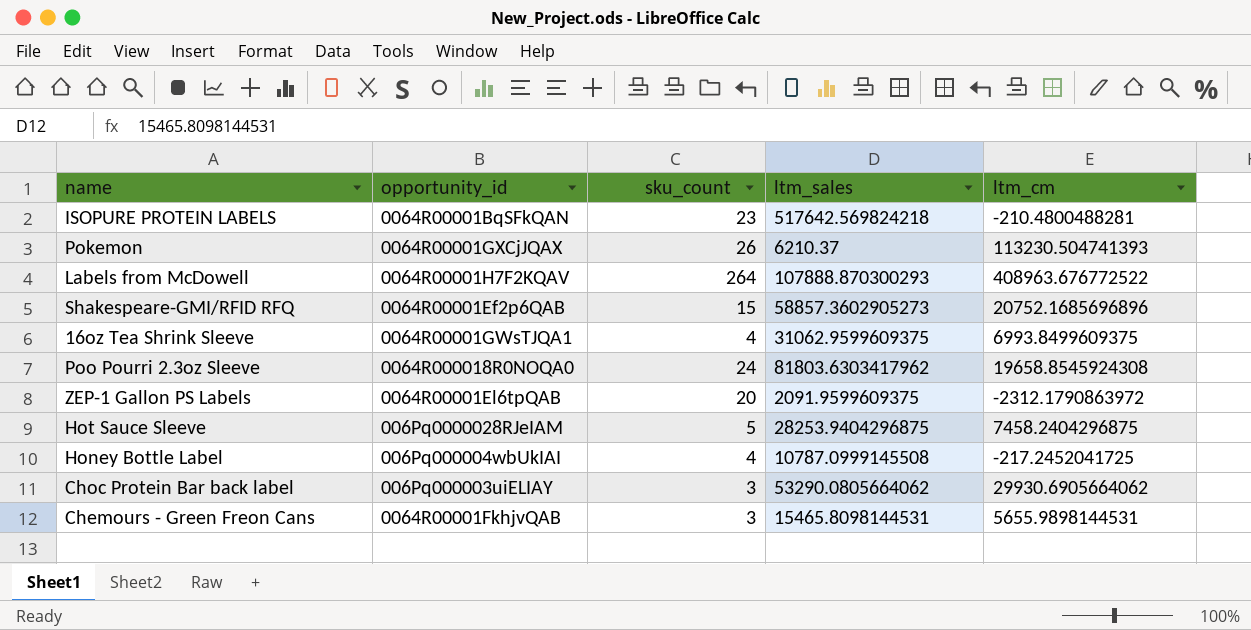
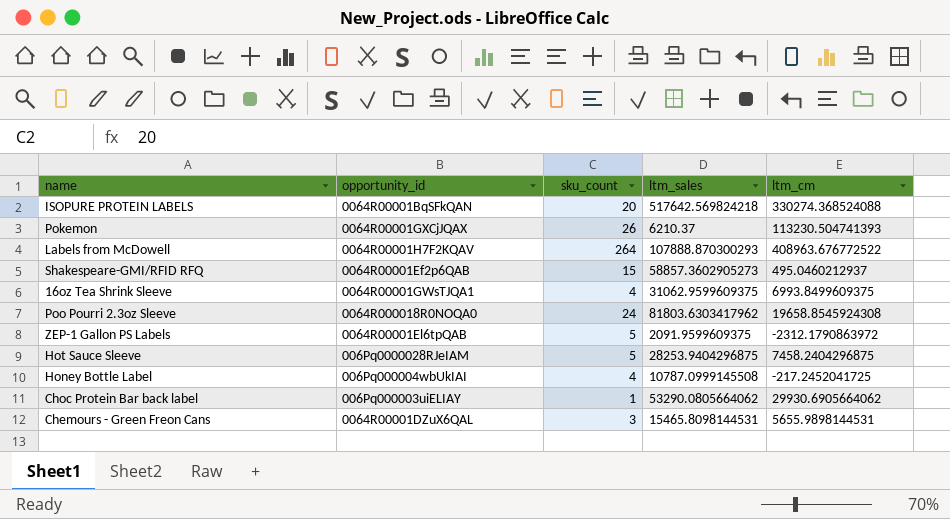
ISOPURE PROTEIN LABELS | sku_count: 23 -> 20
ISOPURE PROTEIN LABELS | ltm_cm: -210.4800488281 -> 330274.368524088
Shakespeare-GMI/RFID RFQ | ltm_cm: 20752.1685696896 -> 495.0460212937
ZEP-1 Gallon PS Labels | sku_count: 20 -> 5
Choc Protein Bar back label | sku_count: 3 -> 1
Chemours - Green Freon Cans | opportunity_id: 0064R00001FkhjvQAB -> 0064R00001DZuX6QAL

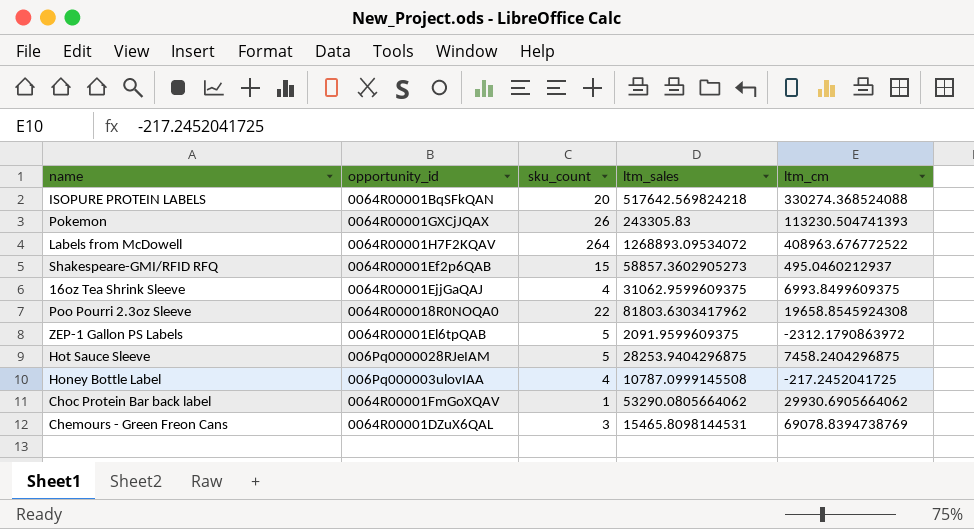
Pokemon | ltm_sales: 6210.37 -> 243305.83
Labels from McDowell | ltm_sales: 107888.870300293 -> 1268893.09534072
16oz Tea Shrink Sleeve | opportunity_id: 0064R00001GWsTJQA1 -> 0064R00001EjjGaQAJ
Poo Pourri 2.3oz Sleeve | sku_count: 24 -> 22
Honey Bottle Label | opportunity_id: 006Pq000004wbUkIAI -> 006Pq000003ulovIAA
Choc Protein Bar back label | opportunity_id: 006Pq000003uiELIAY -> 0064R00001FmGoXQAV
Chemours - Green Freon Cans | ltm_cm: 5655.9898144531 -> 69078.8394738769

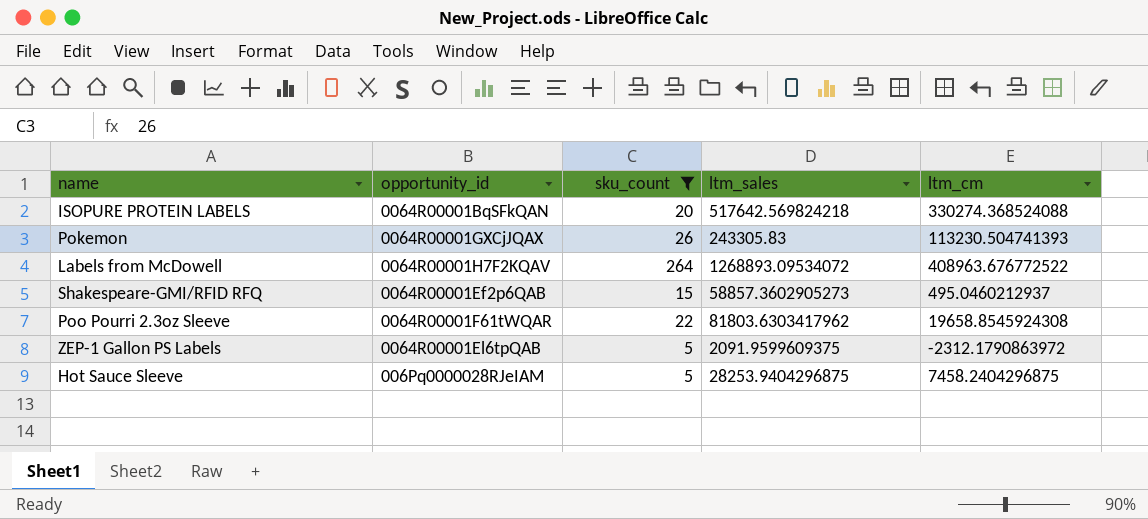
filter: none -> sku_count >= 5
Poo Pourri 2.3oz Sleeve | opportunity_id: 0064R000018R0NOQA0 -> 0064R00001F61tWQAR

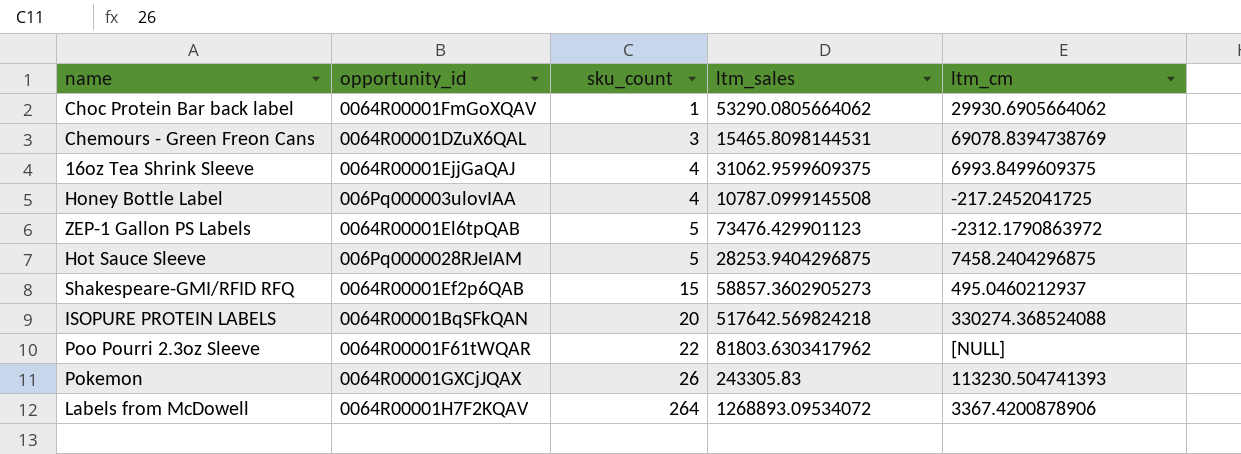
filter: sku_count >= 5 -> none
row order: none -> sku_count ascending
ZEP-1 Gallon PS Labels | ltm_sales: 2091.9599609375 -> 73476.429901123
Poo Pourri 2.3oz Sleeve | ltm_cm: 19658.8545924308 -> [NULL]
Labels from McDowell | ltm_cm: 408963.676772522 -> 3367.4200878906

